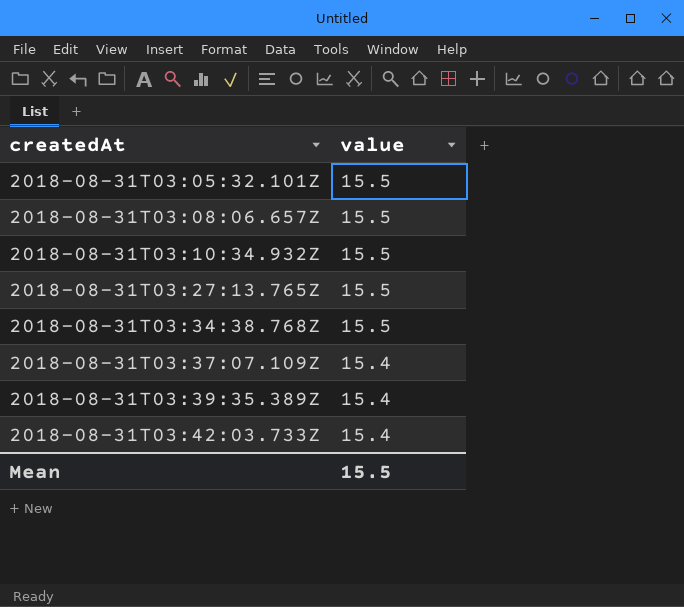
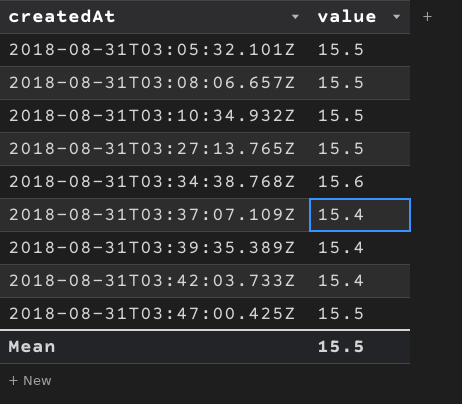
2018-08-31T03:34:38.768Z | value: 15.5 -> 15.6
row 2018-08-31T03:47:00.425Z: none -> 15.5

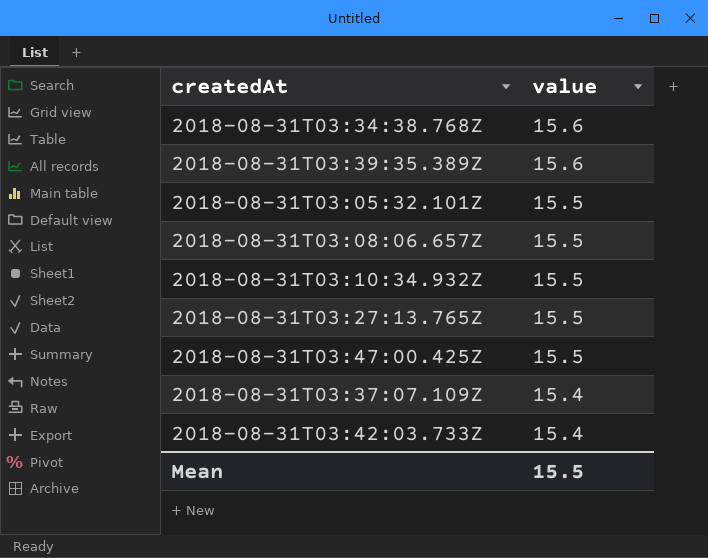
row order: createdAt ascending -> value descending
2018-08-31T03:39:35.389Z | value: 15.4 -> 15.6

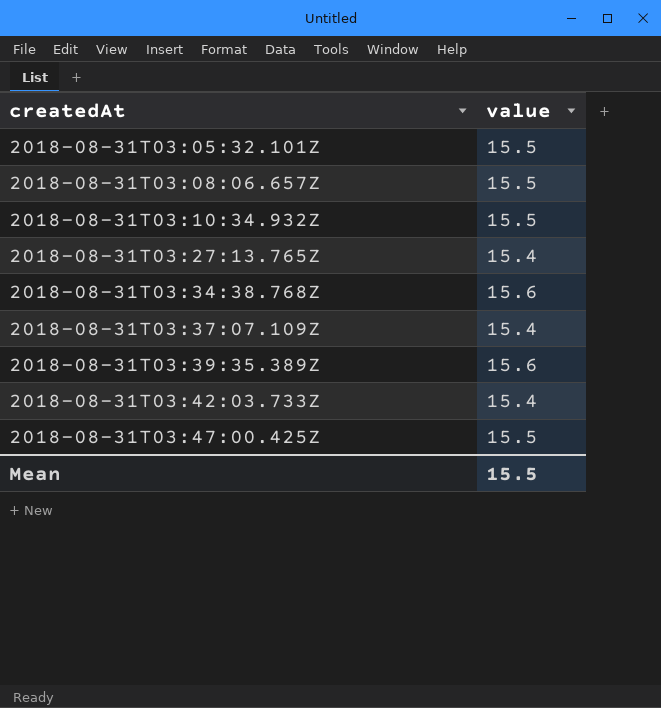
row order: value descending -> createdAt ascending
2018-08-31T03:27:13.765Z | value: 15.5 -> 15.4

